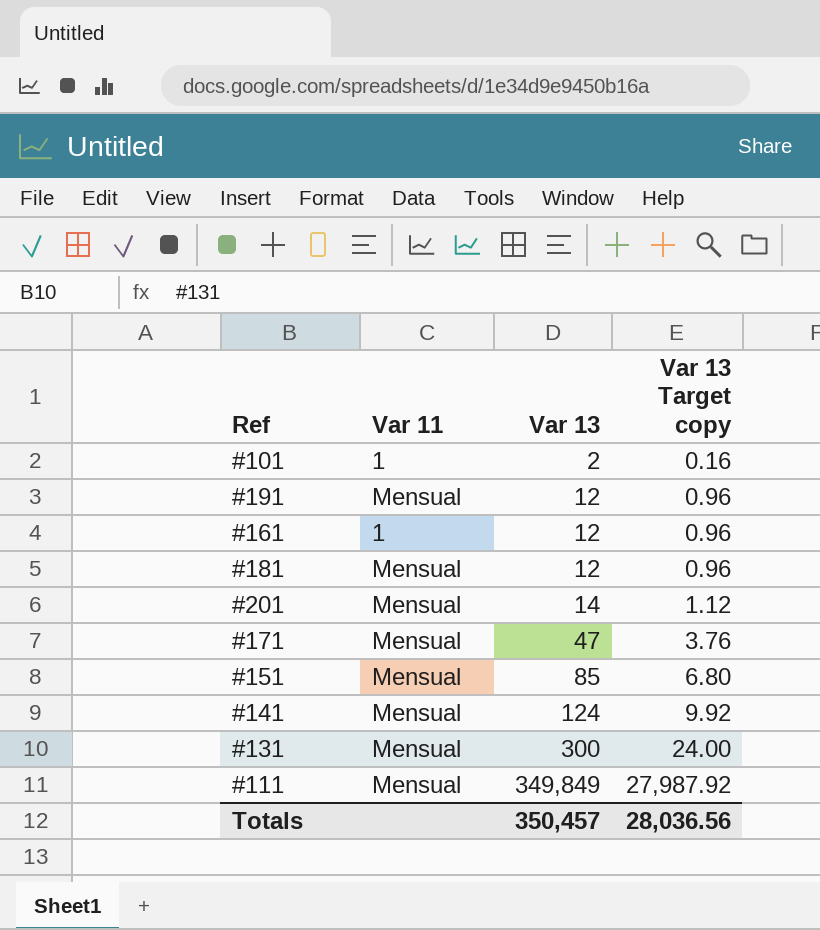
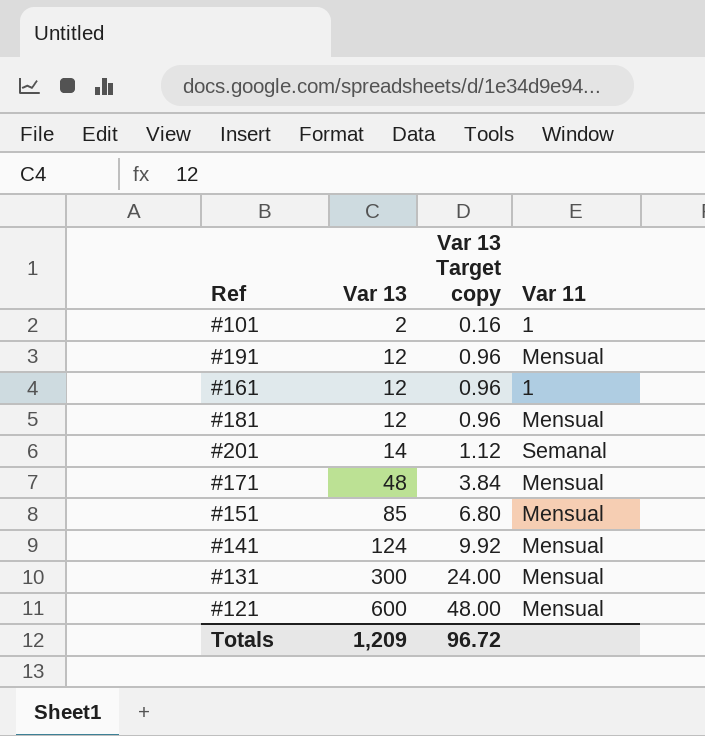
column Var 11 | position: 2 -> 4
row #111: Mensual | 349,849 | 27,987.92 -> none
#201 | Var 11: Mensual -> Semanal
#171 | Var 13: 47 -> 48
#171 | Var 13 Target copy: 3.76 -> 3.84
row #121: none -> 600 | 48.00 | Mensual
Totals | Var 13: 350,457 -> 1,209
Totals | Var 13 Target copy: 28,036.56 -> 96.72

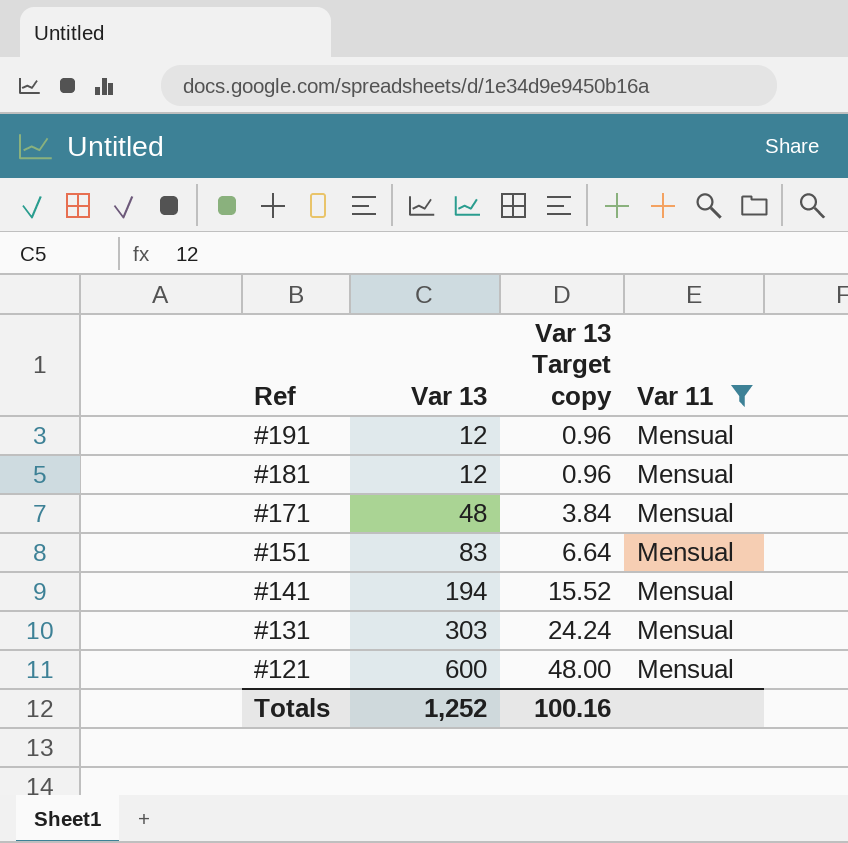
filter: none -> Var 11 = Mensual
#151 | Var 13: 85 -> 83
#151 | Var 13 Target copy: 6.80 -> 6.64
#141 | Var 13: 124 -> 194
#141 | Var 13 Target copy: 9.92 -> 15.52
#131 | Var 13: 300 -> 303
#131 | Var 13 Target copy: 24.00 -> 24.24
Totals | Var 13: 1,209 -> 1,252
Totals | Var 13 Target copy: 96.72 -> 100.16

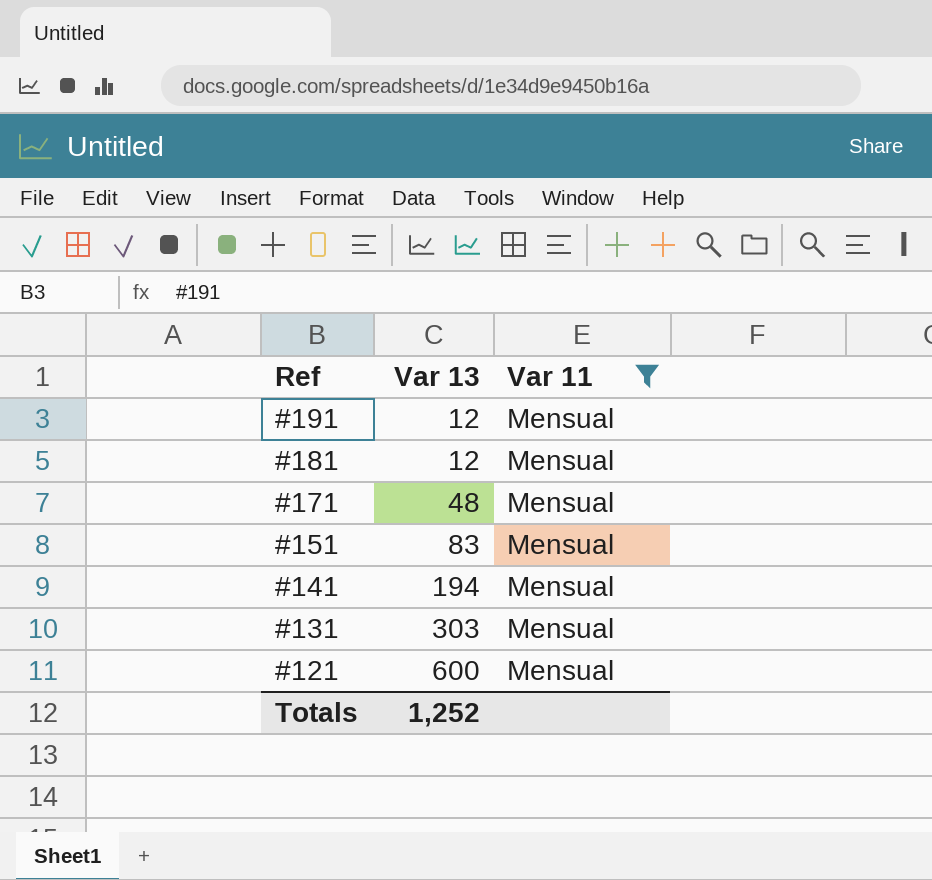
column Var 13 Target copy | formula: [Var 13] * 0.08 -> none

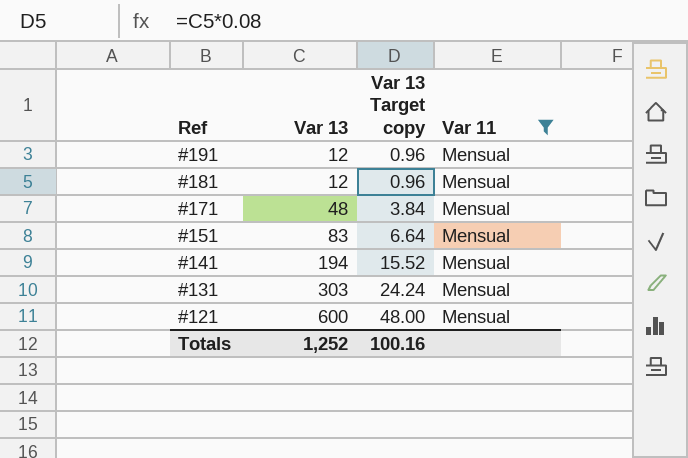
column Var 13 Target copy | formula: none -> [Var 13] * 0.08

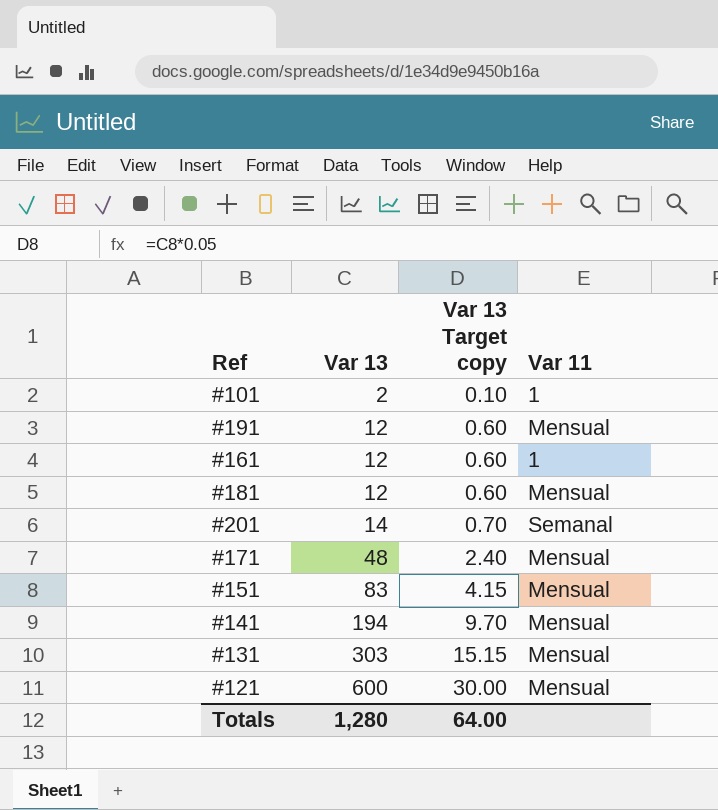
filter: Var 11 = Mensual -> none
column Var 13 Target copy | formula: [Var 13] * 0.08 -> [Var 13] * 0.05
Totals | Var 13: 1,252 -> 1,280
Totals | Var 13 Target copy: 100.16 -> 64.00

